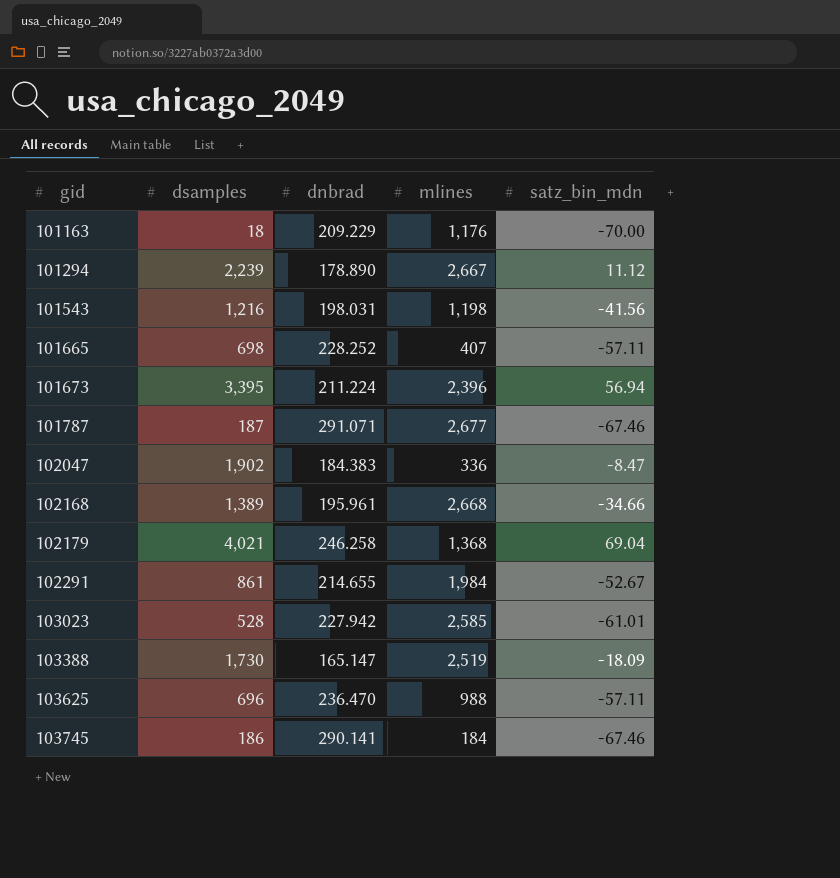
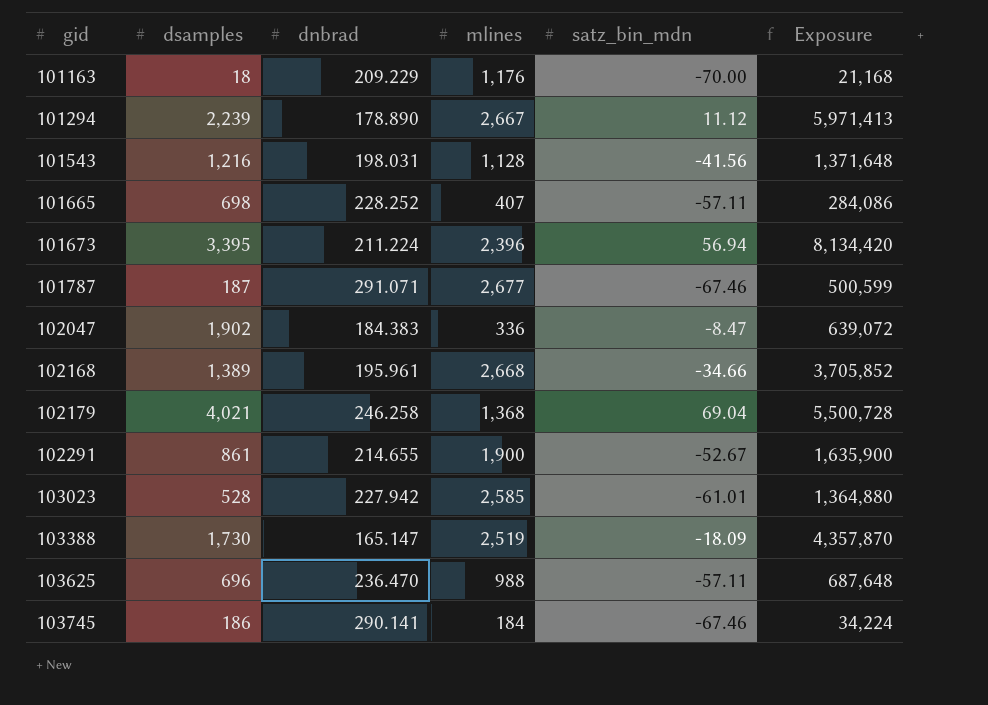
column Exposure | formula: none -> [dsamples] * [mlines]
101543 | mlines: 1,198 -> 1,128
102291 | mlines: 1,984 -> 1,900

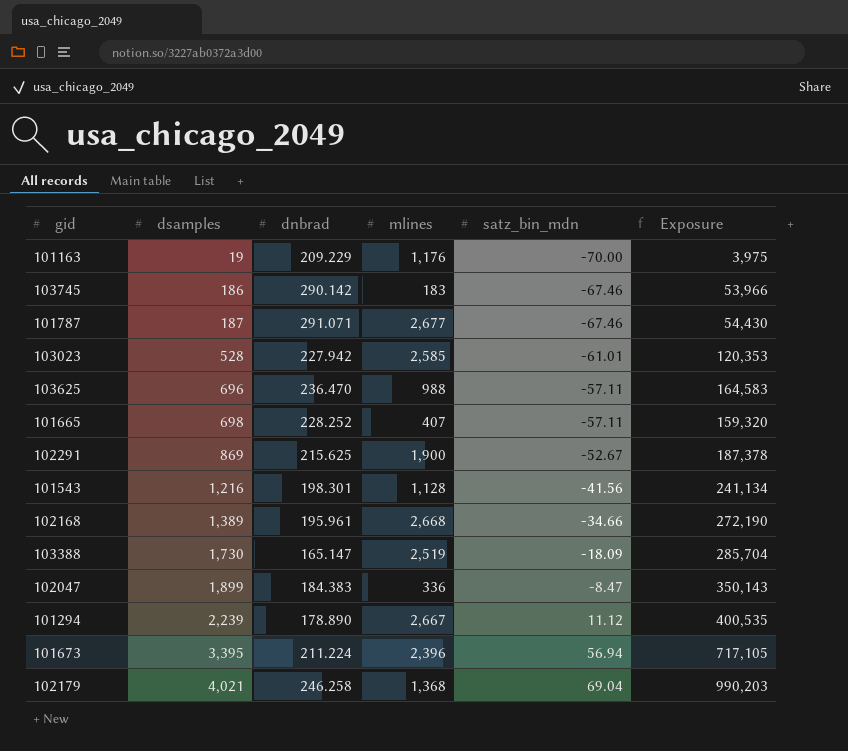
row order: gid ascending -> dsamples ascending
column Exposure | formula: [dsamples] * [mlines] -> [dsamples] * [dnbrad]
101163 | dsamples: 18 -> 19
103745 | dnbrad: 290.141 -> 290.142
103745 | mlines: 184 -> 183
102291 | dsamples: 861 -> 869
102291 | dnbrad: 214.655 -> 215.625
101543 | dnbrad: 198.031 -> 198.301
102047 | dsamples: 1,902 -> 1,899

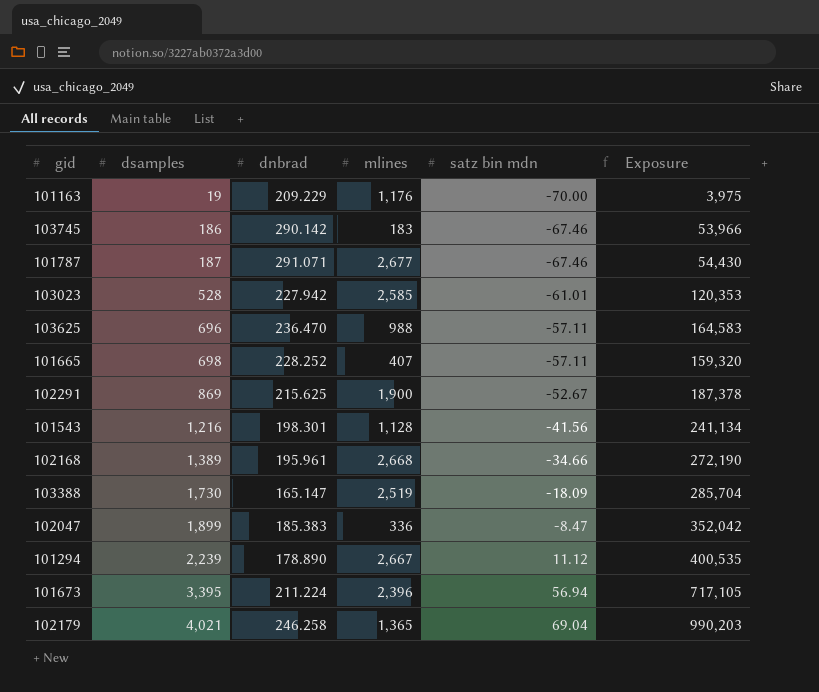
column name: satz_bin_mdn -> satz bin mdn
102047 | dnbrad: 184.383 -> 185.383
102047 | Exposure: 350,143 -> 352,042
102179 | mlines: 1,368 -> 1,365

